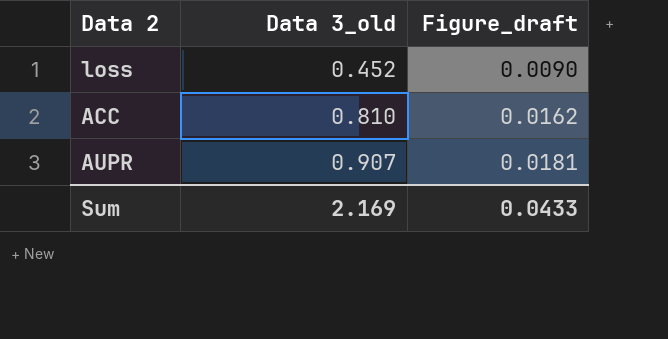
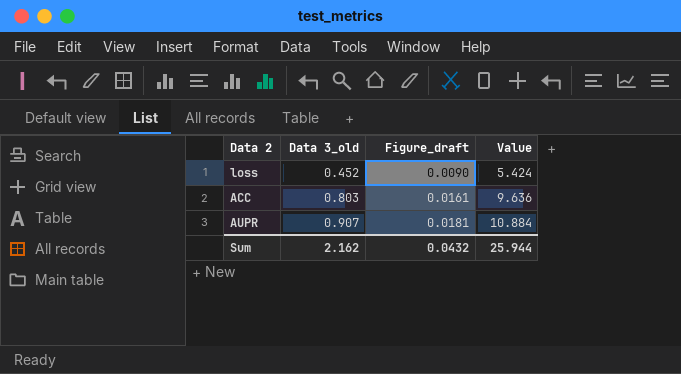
column Value | formula: none -> [Data 3_old] * 12
ACC | Data 3_old: 0.810 -> 0.803
ACC | Figure_draft: 0.0162 -> 0.0161
Sum | Data 3_old: 2.169 -> 2.162
Sum | Figure_draft: 0.0433 -> 0.0432

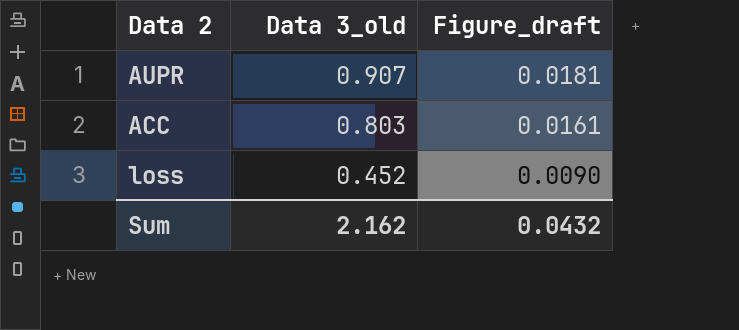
row order: Data 3_old ascending -> Data 3_old descending
column Value | formula: [Data 3_old] * 12 -> none

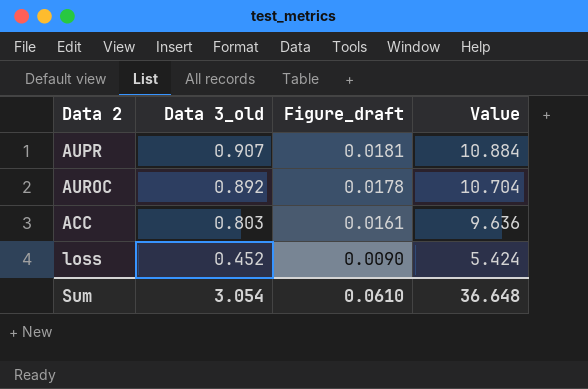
column Value | formula: none -> [Data 3_old] * 12
row AUROC: none -> 0.892 | 0.0178 | 10.704
Sum | Data 3_old: 2.162 -> 3.054
Sum | Figure_draft: 0.0432 -> 0.0610

